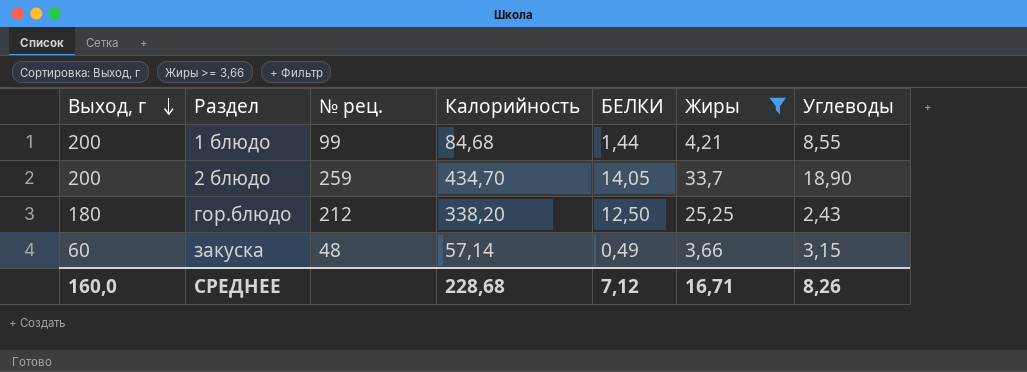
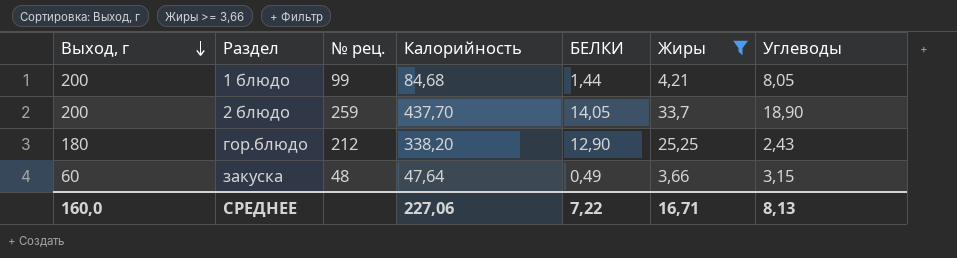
1 блюдо | Углеводы: 8,55 -> 8,05
2 блюдо | Калорийность: 434,70 -> 437,70
гор.блюдо | БЕЛКИ: 12,50 -> 12,90
закуска | Калорийность: 57,14 -> 47,64
СРЕДНЕЕ | Калорийность: 228,68 -> 227,06
СРЕДНЕЕ | БЕЛКИ: 7,12 -> 7,22
СРЕДНЕЕ | Углеводы: 8,26 -> 8,13

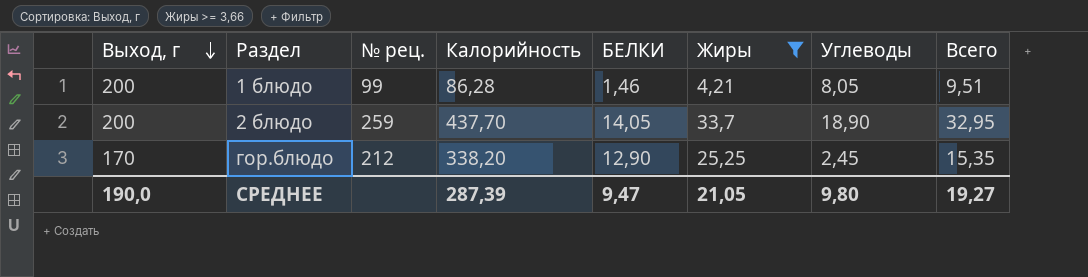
column Всего | formula: none -> [БЕЛКИ] + [Углеводы]
row закуска: 60 | 48 | 47,64 | 0,49 | 3,66 | 3,15 -> none
1 блюдо | Калорийность: 84,68 -> 86,28
1 блюдо | БЕЛКИ: 1,44 -> 1,46
гор.блюдо | Выход, г: 180 -> 170
гор.блюдо | Углеводы: 2,43 -> 2,45
СРЕДНЕЕ | Выход, г: 160,0 -> 190,0
СРЕДНЕЕ | Калорийность: 227,06 -> 287,39
СРЕДНЕЕ | БЕЛКИ: 7,22 -> 9,47
СРЕДНЕЕ | Жиры: 16,71 -> 21,05
СРЕДНЕЕ | Углеводы: 8,13 -> 9,80

